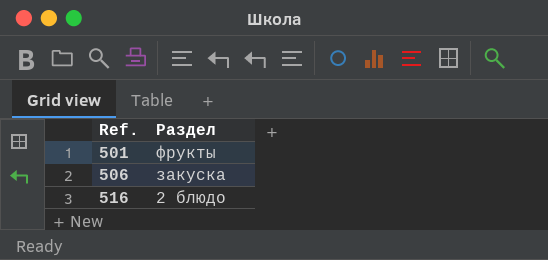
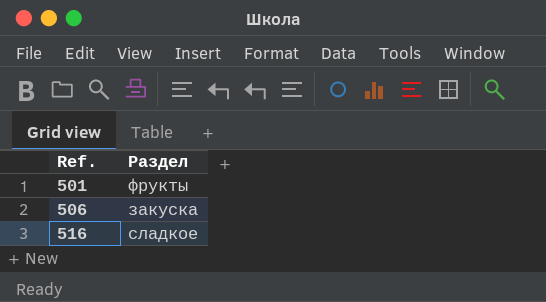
516 | Раздел: 2 блюдо -> сладкое

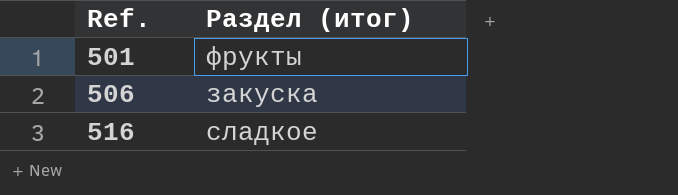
column name: Раздел -> Раздел (итог)

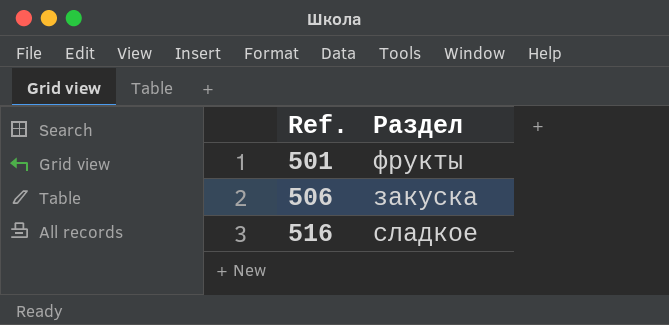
column name: Раздел (итог) -> Раздел

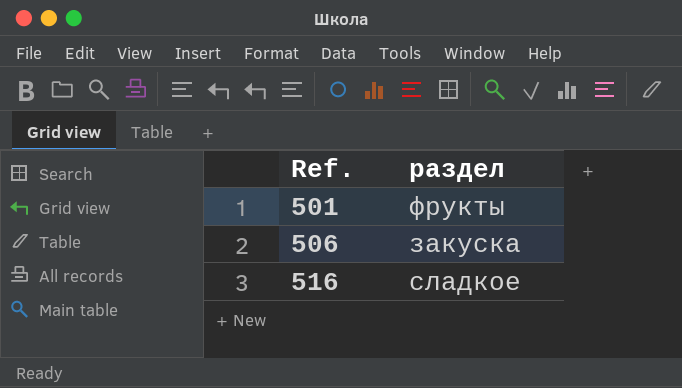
column name: Раздел -> раздел

